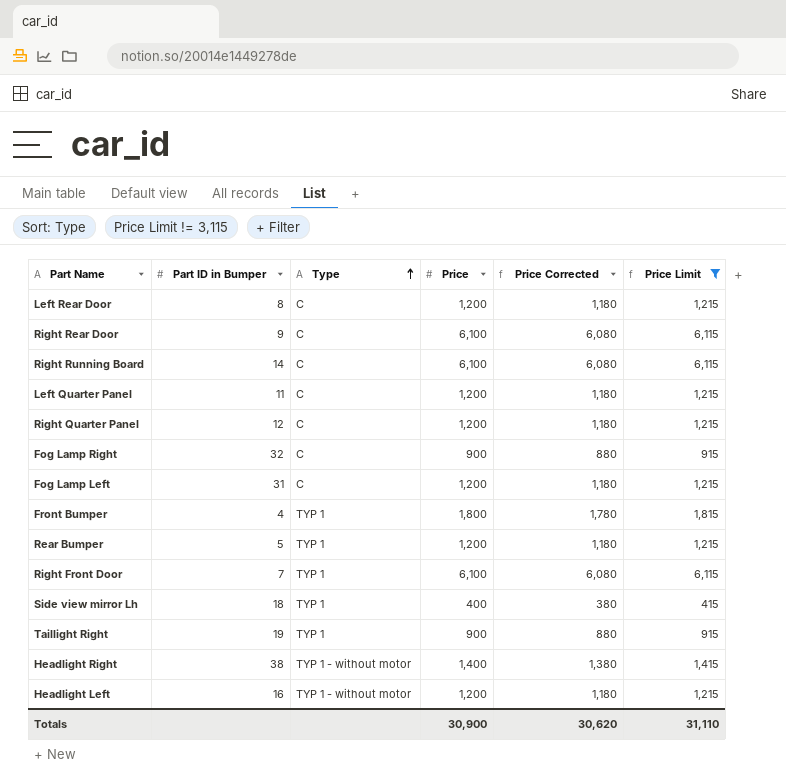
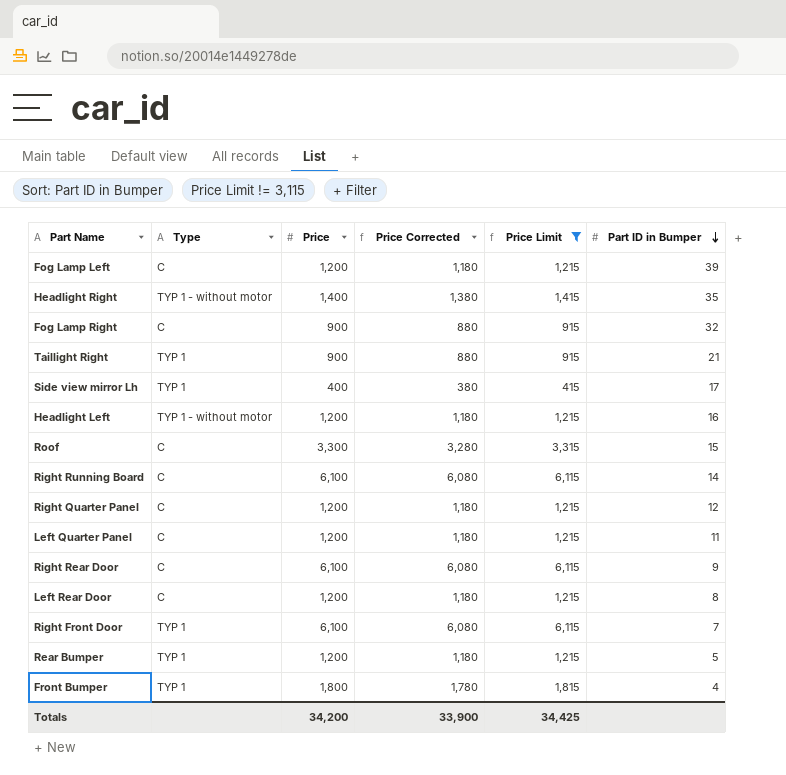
row order: Type ascending -> Part ID in Bumper descending
column Part ID in Bumper | position: 2 -> 6
Fog Lamp Left | Part ID in Bumper: 31 -> 39
Headlight Right | Part ID in Bumper: 38 -> 35
Taillight Right | Part ID in Bumper: 19 -> 21
Side view mirror Lh | Part ID in Bumper: 18 -> 17
row Roof: none -> C | 3,300 | 3,280 | 3,315 | 15
Totals | Price: 30,900 -> 34,200
Totals | Price Corrected: 30,620 -> 33,900
Totals | Price Limit: 31,110 -> 34,425

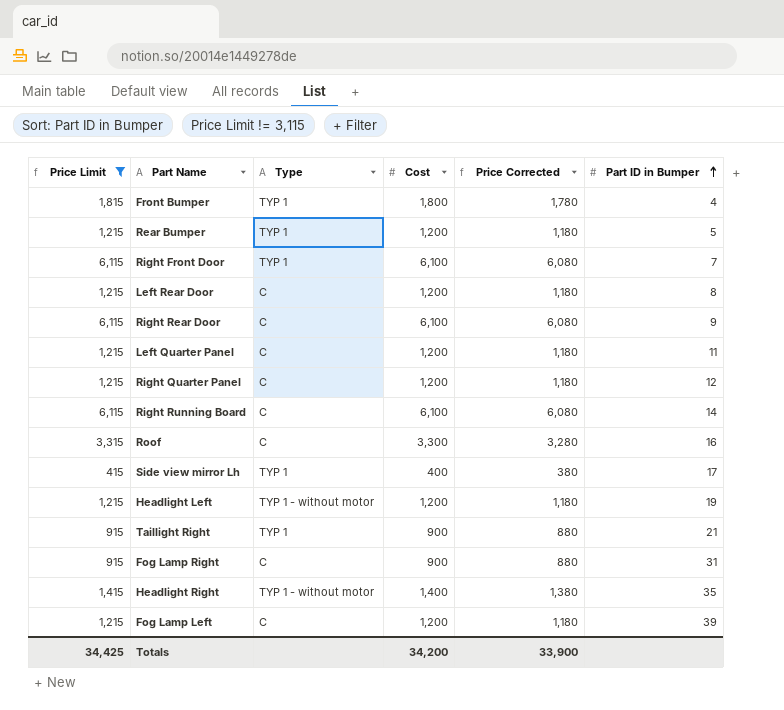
row order: Part ID in Bumper descending -> Part ID in Bumper ascending
column Price Limit | position: 5 -> 1
column name: Price -> Cost
Roof | Part ID in Bumper: 15 -> 16
Headlight Left | Part ID in Bumper: 16 -> 19
Fog Lamp Right | Part ID in Bumper: 32 -> 31

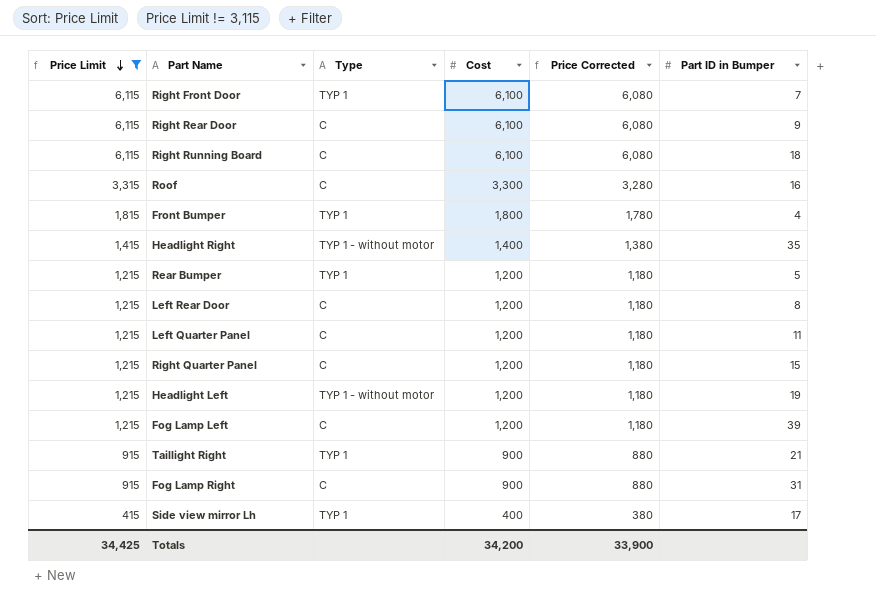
row order: Part ID in Bumper ascending -> Price Limit descending
Right Running Board | Part ID in Bumper: 14 -> 18
Right Quarter Panel | Part ID in Bumper: 12 -> 15

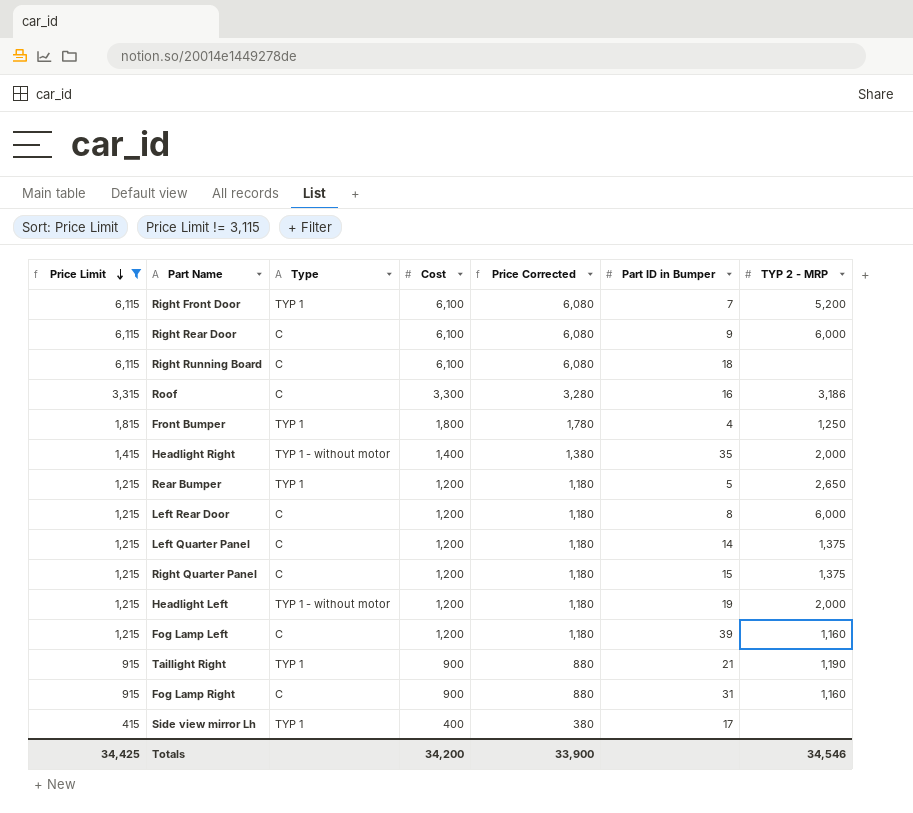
column TYP 2 - MRP | position: none -> 7
Left Quarter Panel | Part ID in Bumper: 11 -> 14

